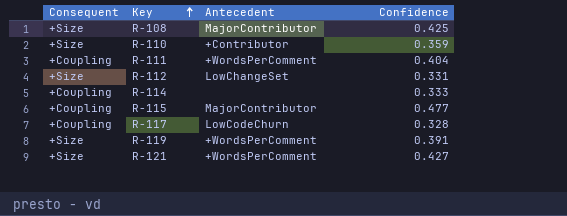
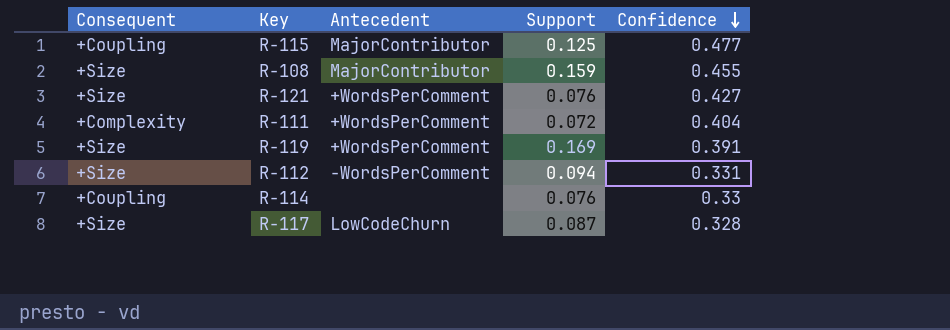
row order: Key ascending -> Confidence descending
column Support | position: none -> 4
row R-110: +Size | +Contributor | 0.359 -> none
R-108 | Confidence: 0.425 -> 0.455
R-111 | Consequent: +Coupling -> +Complexity
R-112 | Antecedent: LowChangeSet -> -WordsPerComment
R-114 | Confidence: 0.333 -> 0.33
R-117 | Consequent: +Coupling -> +Size

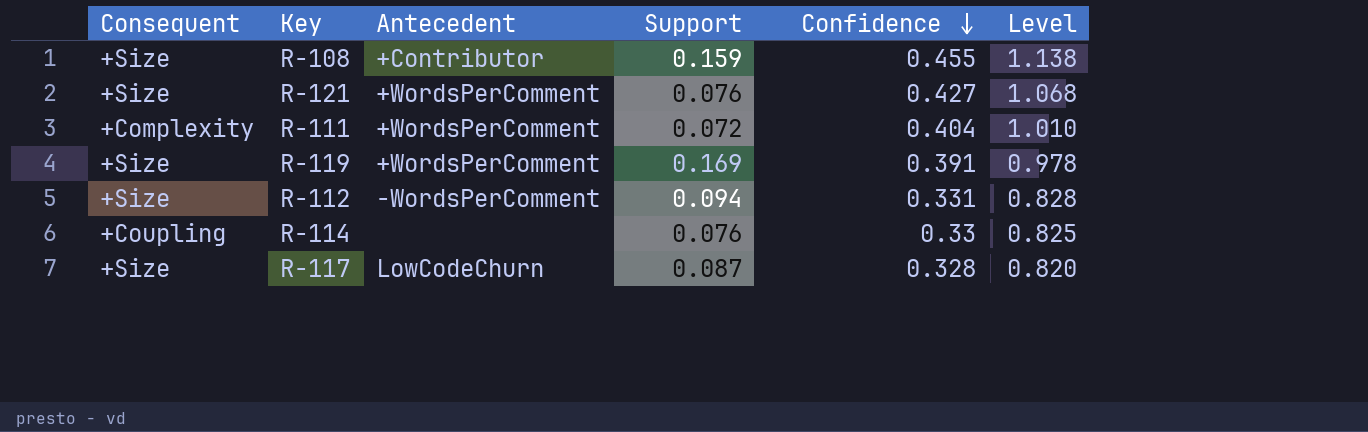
column Level | formula: none -> [Confidence] * 2.5
row R-115: +Coupling | MajorContributor | 0.125 | 0.477 -> none
R-108 | Antecedent: MajorContributor -> +Contributor

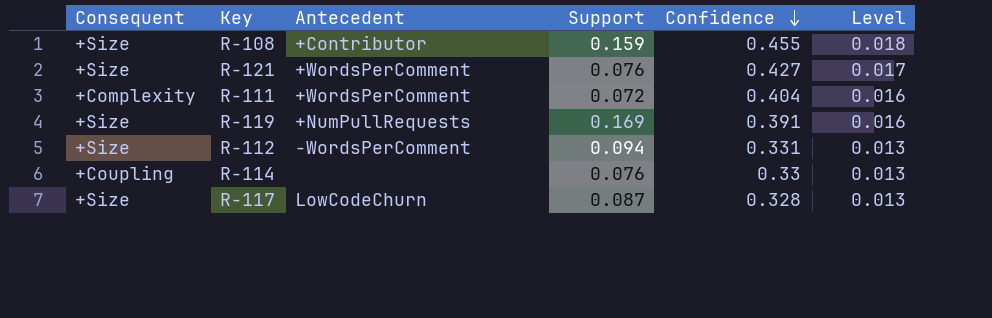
column Level | formula: [Confidence] * 2.5 -> [Confidence] * 0.04
R-119 | Antecedent: +WordsPerComment -> +NumPullRequests

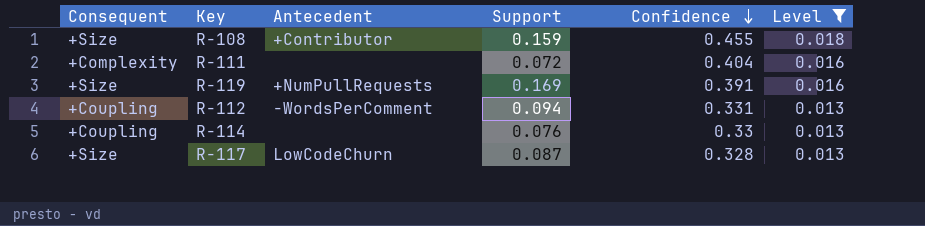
filter: none -> Level != 0.017
R-111 | Antecedent: +WordsPerComment -> none
R-112 | Consequent: +Size -> +Coupling

